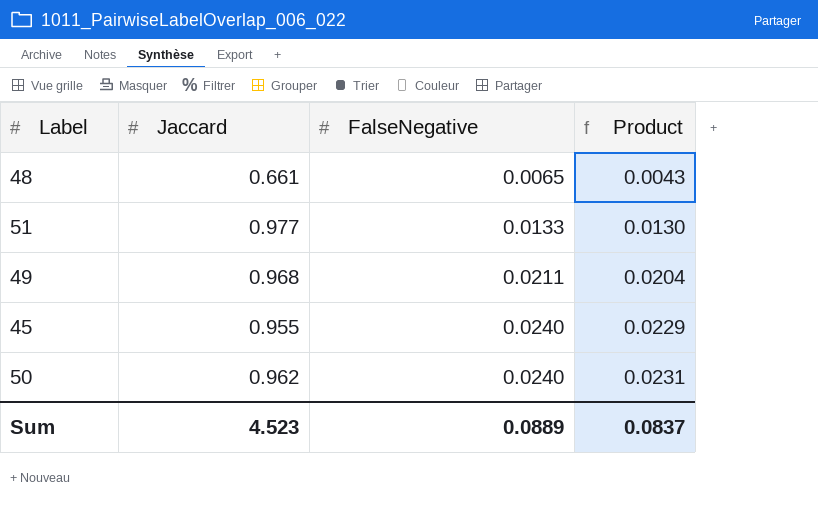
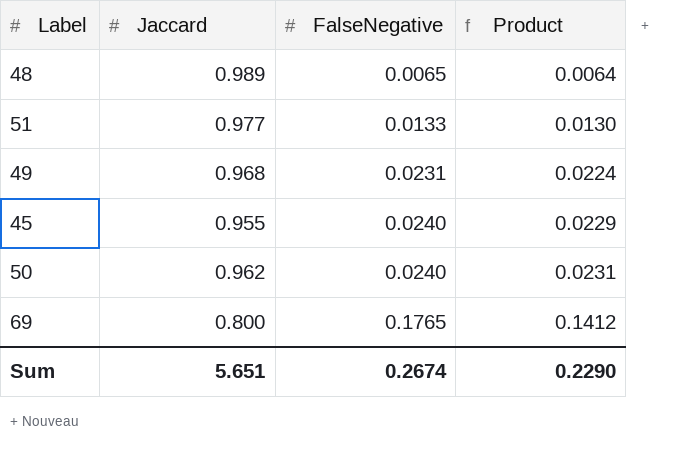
48 | Jaccard: 0.661 -> 0.989
48 | Product: 0.0043 -> 0.0064
49 | FalseNegative: 0.0211 -> 0.0231
49 | Product: 0.0204 -> 0.0224
row 69: none -> 0.800 | 0.1765 | 0.1412
Sum | Jaccard: 4.523 -> 5.651
Sum | FalseNegative: 0.0889 -> 0.2674
Sum | Product: 0.0837 -> 0.2290

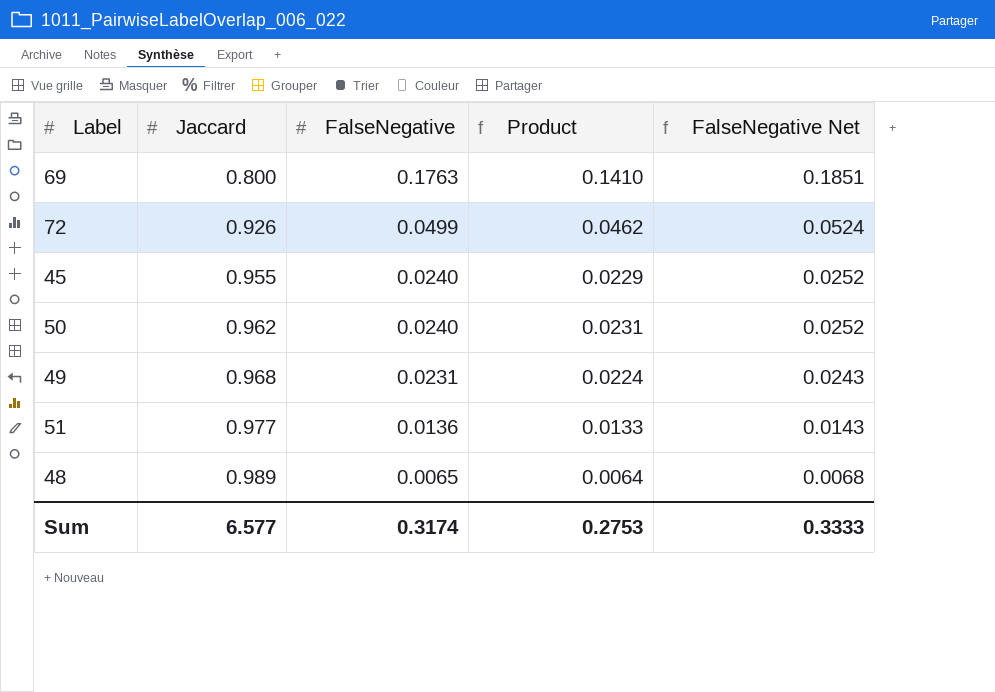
row order: FalseNegative ascending -> Jaccard ascending
column FalseNegative Net | formula: none -> [FalseNegative] * 1.05
69 | FalseNegative: 0.1765 -> 0.1763
69 | Product: 0.1412 -> 0.1410
row 72: none -> 0.926 | 0.0499 | 0.0462 | 0.0524
51 | FalseNegative: 0.0133 -> 0.0136
51 | Product: 0.0130 -> 0.0133
Sum | Jaccard: 5.651 -> 6.577
Sum | FalseNegative: 0.2674 -> 0.3174
Sum | Product: 0.2290 -> 0.2753

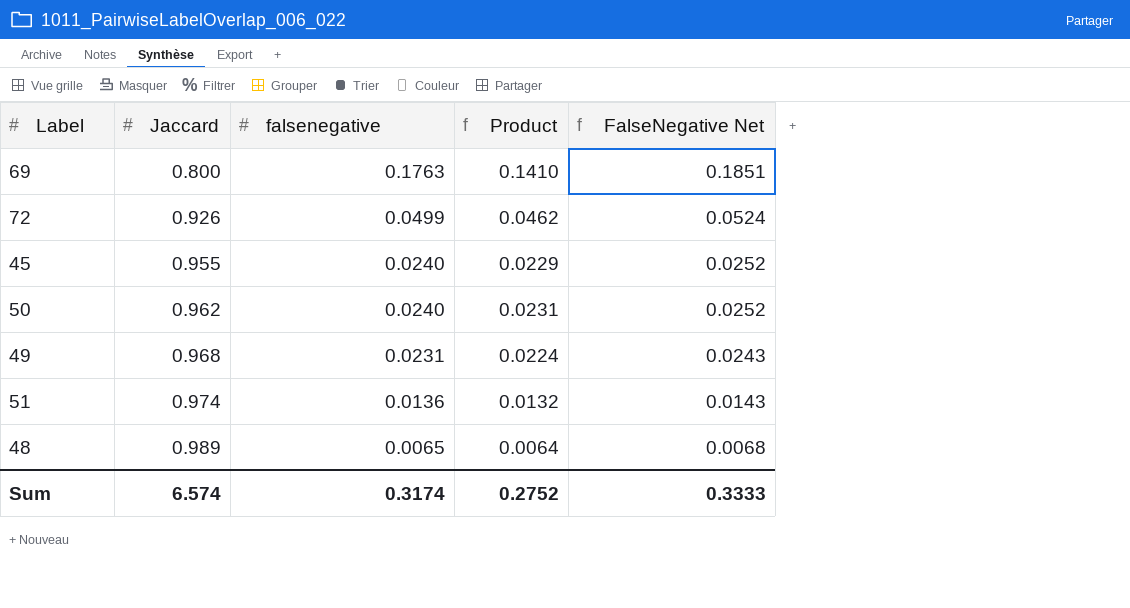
column name: FalseNegative -> falsenegative
51 | Jaccard: 0.977 -> 0.974
51 | Product: 0.0133 -> 0.0132
Sum | Jaccard: 6.577 -> 6.574
Sum | Product: 0.2753 -> 0.2752

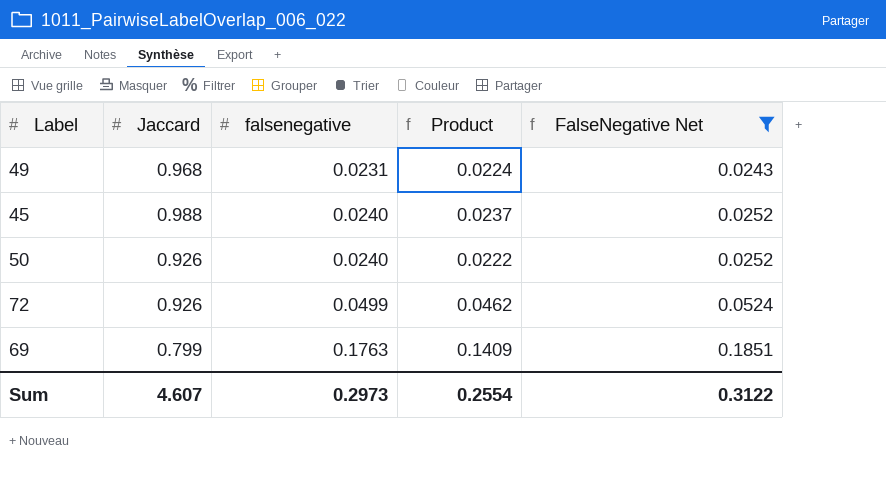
filter: none -> FalseNegative Net >= 0.0243
row order: Jaccard ascending -> falsenegative ascending
45 | Jaccard: 0.955 -> 0.988
45 | Product: 0.0229 -> 0.0237
50 | Jaccard: 0.962 -> 0.926
50 | Product: 0.0231 -> 0.0222
69 | Jaccard: 0.800 -> 0.799
69 | Product: 0.1410 -> 0.1409
Sum | Jaccard: 6.574 -> 4.607
Sum | falsenegative: 0.3174 -> 0.2973
Sum | Product: 0.2752 -> 0.2554
Sum | FalseNegative Net: 0.3333 -> 0.3122

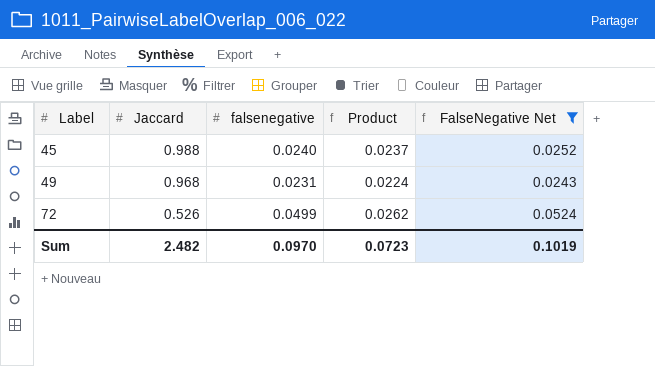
row order: falsenegative ascending -> Label ascending
row 50: 0.926 | 0.0240 | 0.0222 | 0.0252 -> none
row 69: 0.799 | 0.1763 | 0.1409 | 0.1851 -> none
72 | Jaccard: 0.926 -> 0.526
72 | Product: 0.0462 -> 0.0262
Sum | Jaccard: 4.607 -> 2.482
Sum | falsenegative: 0.2973 -> 0.0970
Sum | Product: 0.2554 -> 0.0723
Sum | FalseNegative Net: 0.3122 -> 0.1019

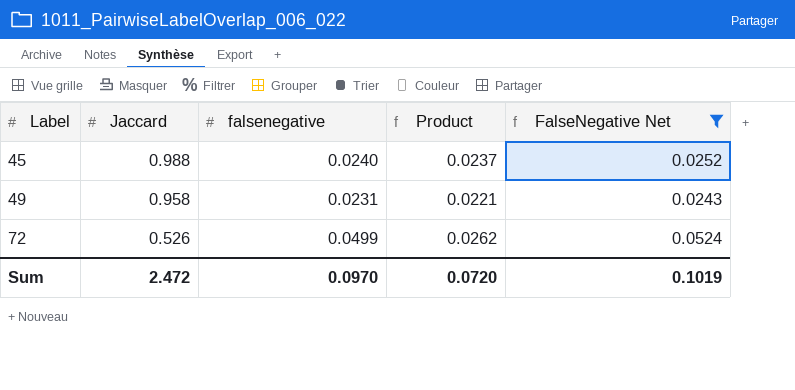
49 | Jaccard: 0.968 -> 0.958
49 | Product: 0.0224 -> 0.0221
Sum | Jaccard: 2.482 -> 2.472
Sum | Product: 0.0723 -> 0.0720

